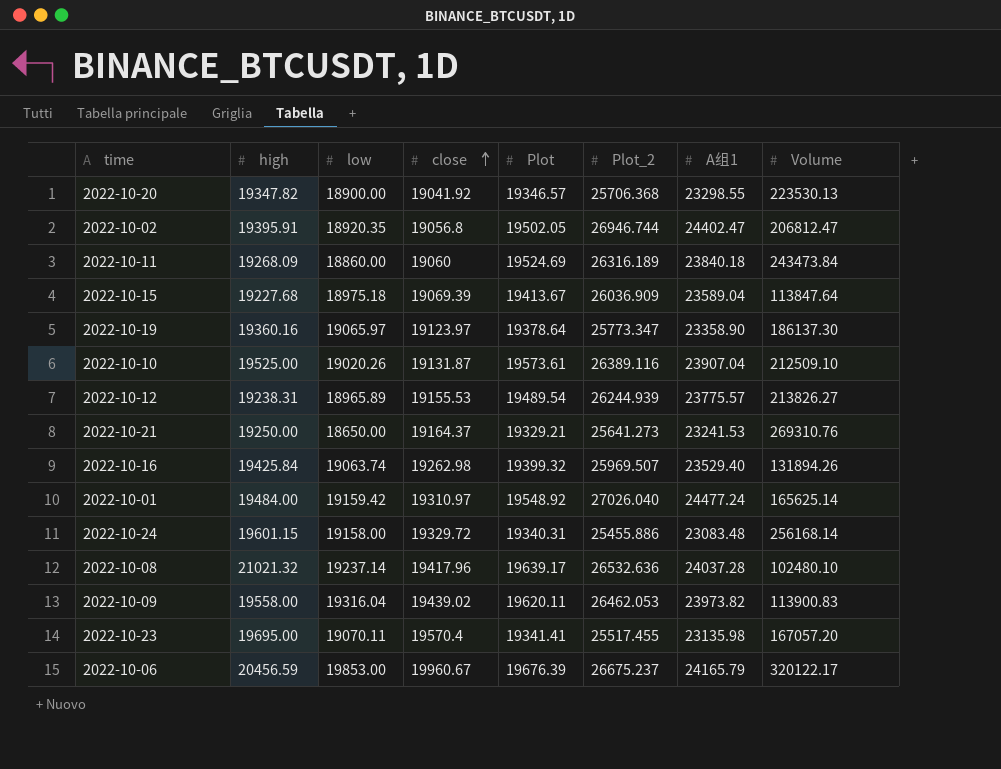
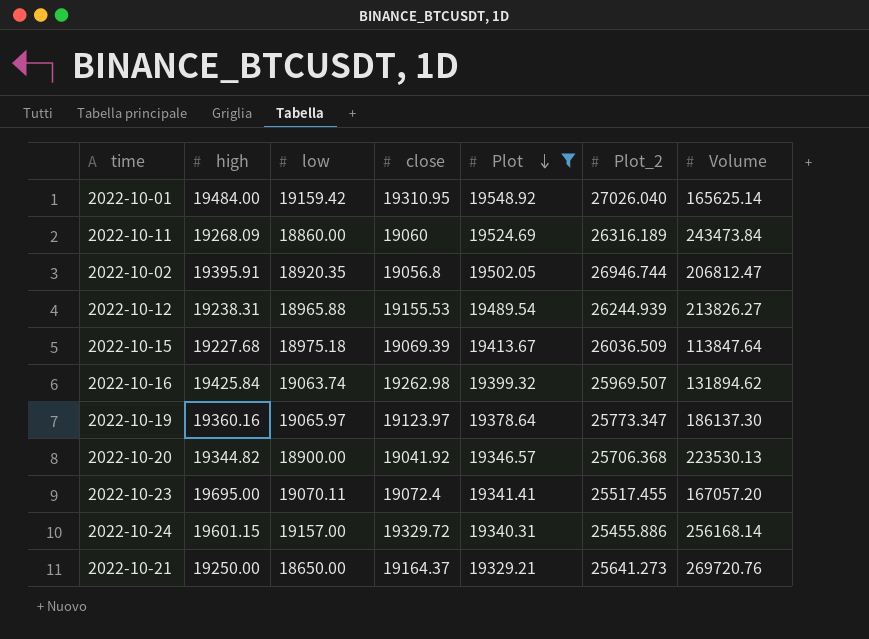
filter: none -> Plot <= 19548.92
row order: close ascending -> Plot descending
column A组1 | position: 7 -> none
2022-10-01 | close: 19310.97 -> 19310.95
2022-10-12 | low: 18965.89 -> 18965.88
2022-10-15 | Plot_2: 26036.909 -> 26036.509
2022-10-16 | Volume: 131894.26 -> 131894.62
2022-10-20 | high: 19347.82 -> 19344.82
2022-10-23 | close: 19570.4 -> 19072.4
2022-10-24 | low: 19158.00 -> 19157.00
2022-10-21 | Volume: 269310.76 -> 269720.76

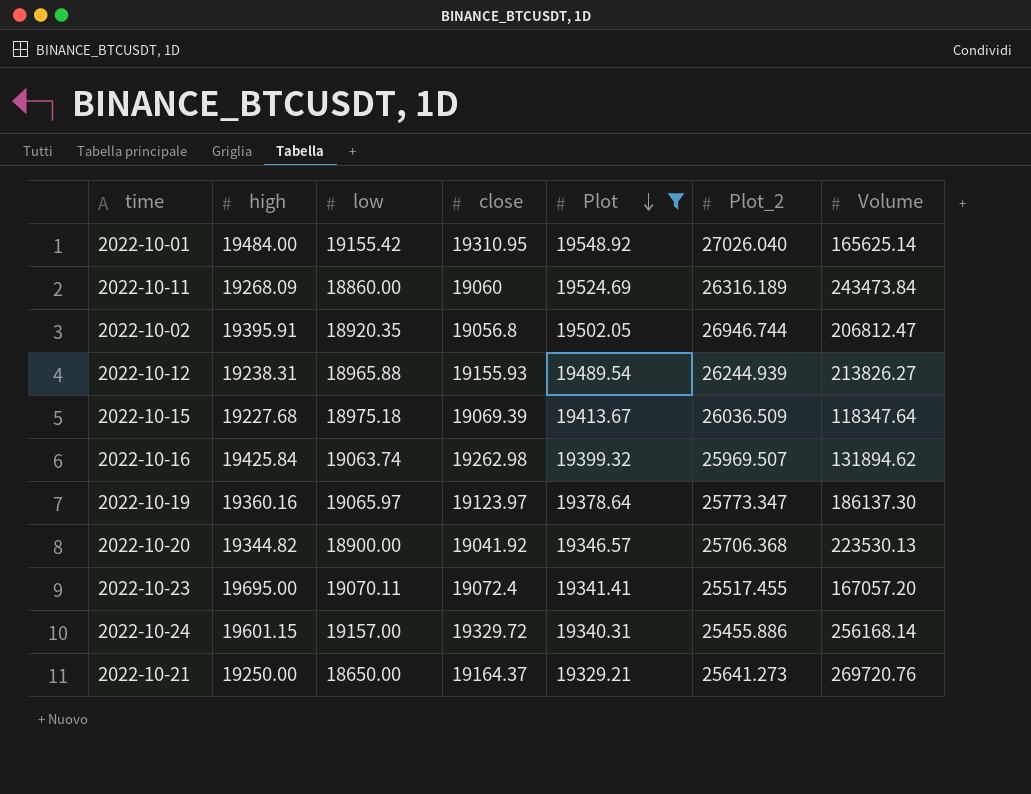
2022-10-01 | low: 19159.42 -> 19155.42
2022-10-12 | close: 19155.53 -> 19155.93
2022-10-15 | Volume: 113847.64 -> 118347.64

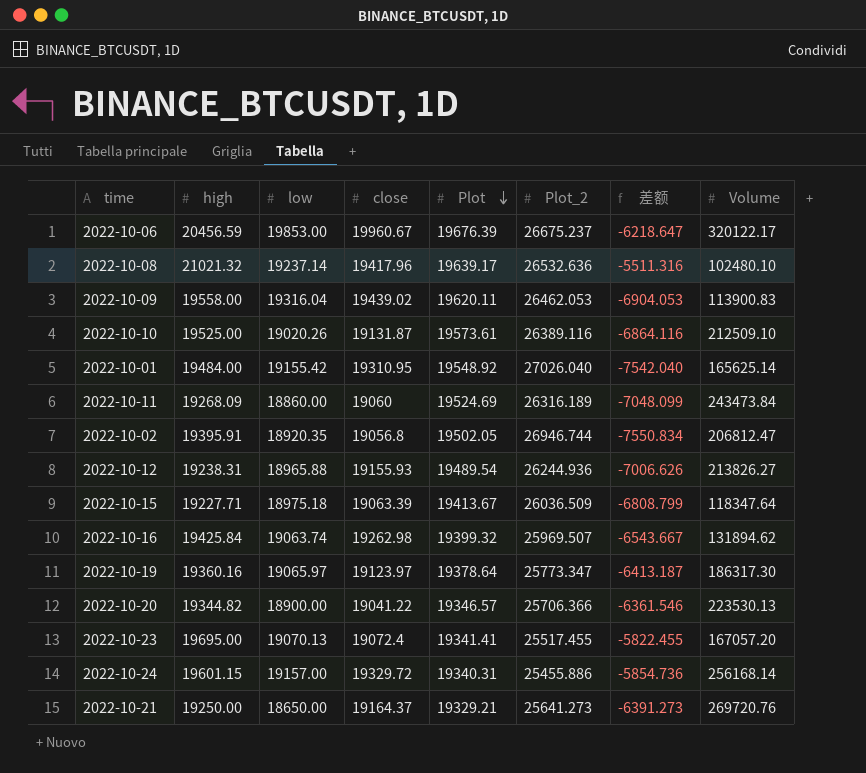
filter: Plot <= 19548.92 -> none
column 差额 | formula: none -> [high] - [Plot_2]
2022-10-12 | Plot_2: 26244.939 -> 26244.936
2022-10-15 | high: 19227.68 -> 19227.71
2022-10-15 | close: 19069.39 -> 19063.39
2022-10-19 | Volume: 186137.30 -> 186317.30
2022-10-20 | close: 19041.92 -> 19041.22
2022-10-20 | Plot_2: 25706.368 -> 25706.366
2022-10-23 | low: 19070.11 -> 19070.13

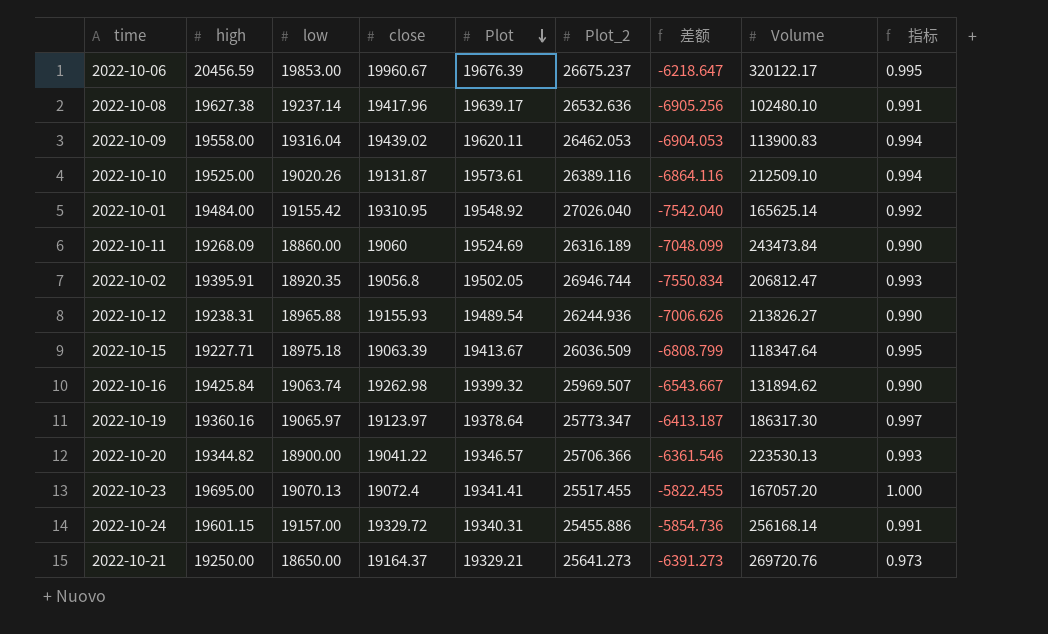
column 指标 | formula: none -> [low] / [close]
2022-10-08 | high: 21021.32 -> 19627.38
2022-10-08 | 差额: -5511.316 -> -6905.256

